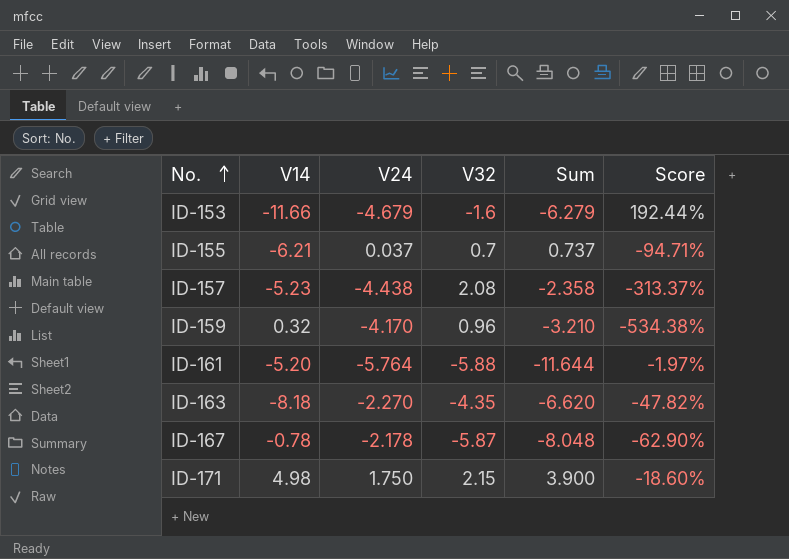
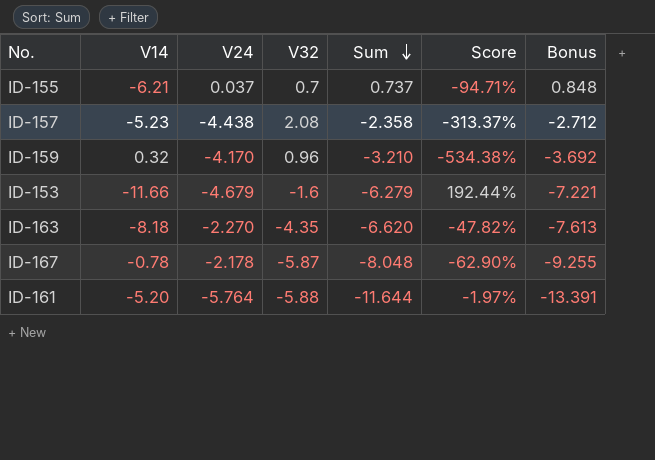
row order: No. ascending -> Sum descending
column Bonus | formula: none -> [Sum] * 1.15
row ID-171: 4.98 | 1.750 | 2.15 | 3.900 | -18.60% -> none

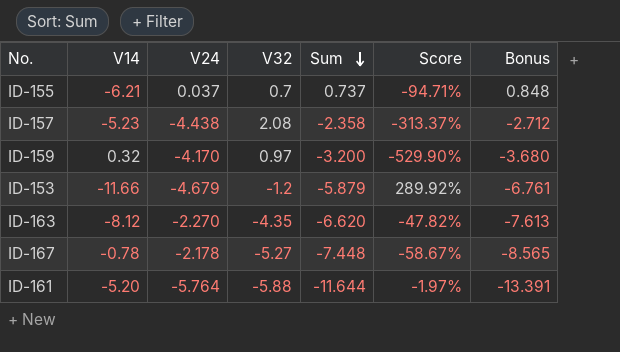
ID-159 | V32: 0.96 -> 0.97
ID-159 | Sum: -3.210 -> -3.200
ID-159 | Score: -534.38% -> -529.90%
ID-159 | Bonus: -3.692 -> -3.680
ID-153 | V32: -1.6 -> -1.2
ID-153 | Sum: -6.279 -> -5.879
ID-153 | Score: 192.44% -> 289.92%
ID-153 | Bonus: -7.221 -> -6.761
ID-163 | V14: -8.18 -> -8.12
ID-167 | V32: -5.87 -> -5.27
ID-167 | Sum: -8.048 -> -7.448
ID-167 | Score: -62.90% -> -58.67%
ID-167 | Bonus: -9.255 -> -8.565

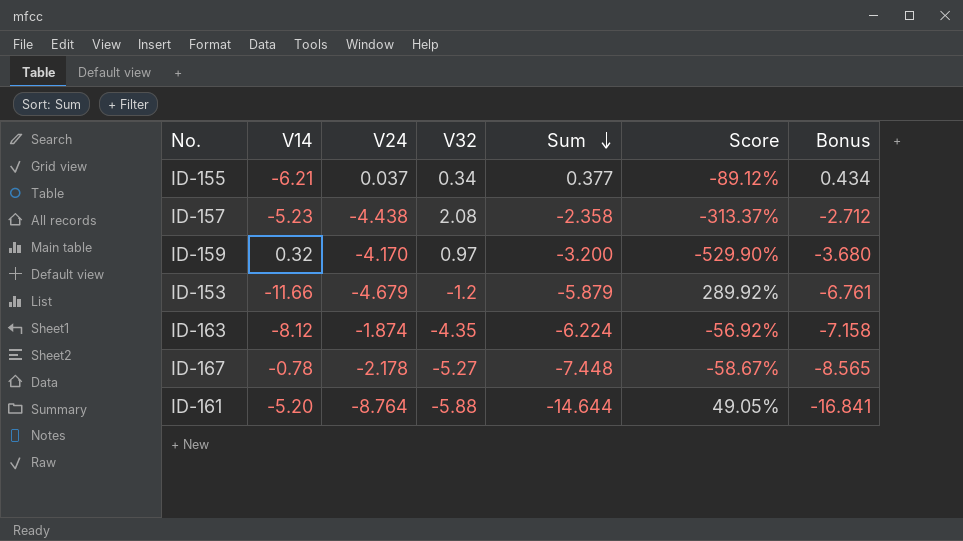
ID-155 | V32: 0.7 -> 0.34
ID-155 | Sum: 0.737 -> 0.377
ID-155 | Score: -94.71% -> -89.12%
ID-155 | Bonus: 0.848 -> 0.434
ID-163 | V24: -2.270 -> -1.874
ID-163 | Sum: -6.620 -> -6.224
ID-163 | Score: -47.82% -> -56.92%
ID-163 | Bonus: -7.613 -> -7.158
ID-161 | V24: -5.764 -> -8.764
ID-161 | Sum: -11.644 -> -14.644
ID-161 | Score: -1.97% -> 49.05%
ID-161 | Bonus: -13.391 -> -16.841

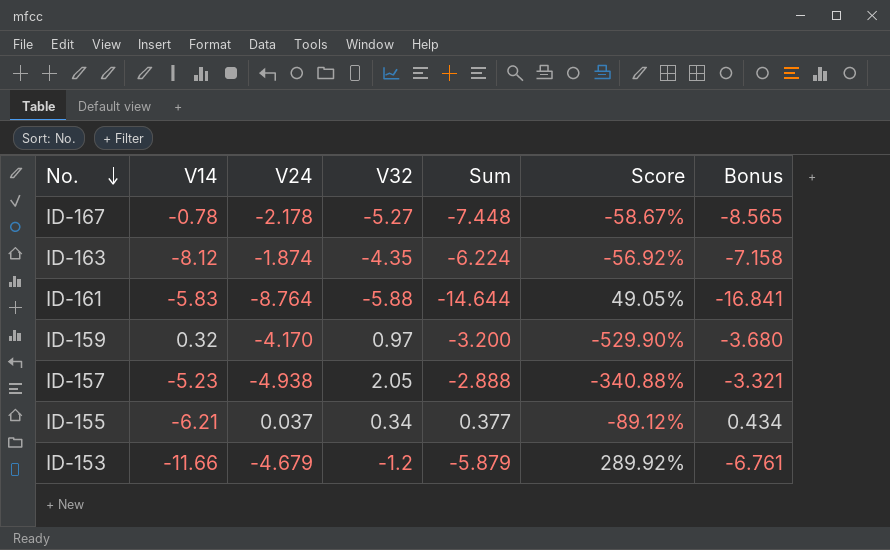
row order: Sum descending -> No. descending
ID-161 | V14: -5.20 -> -5.83
ID-157 | V24: -4.438 -> -4.938
ID-157 | V32: 2.08 -> 2.05
ID-157 | Sum: -2.358 -> -2.888
ID-157 | Score: -313.37% -> -340.88%
ID-157 | Bonus: -2.712 -> -3.321

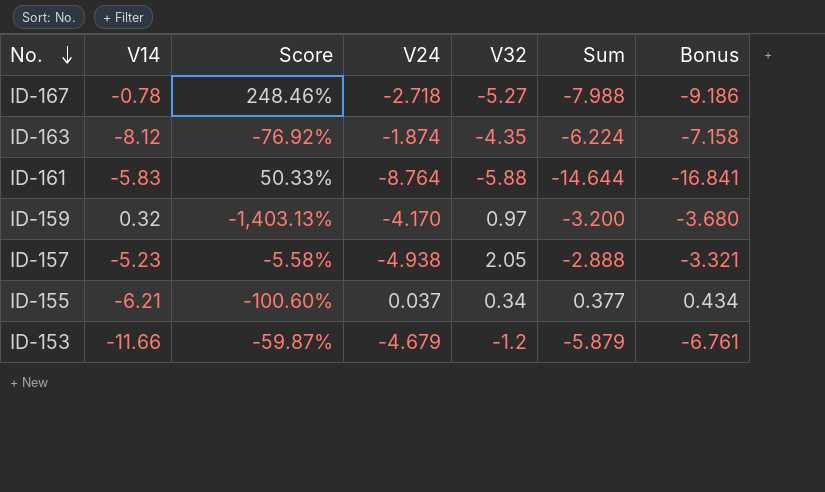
column Score | formula: ([V24] - [V32]) / [V32] -> ([V24] - [V14]) / [V14]
column Score | position: 6 -> 3
ID-167 | V24: -2.178 -> -2.718
ID-167 | Sum: -7.448 -> -7.988
ID-167 | Bonus: -8.565 -> -9.186

